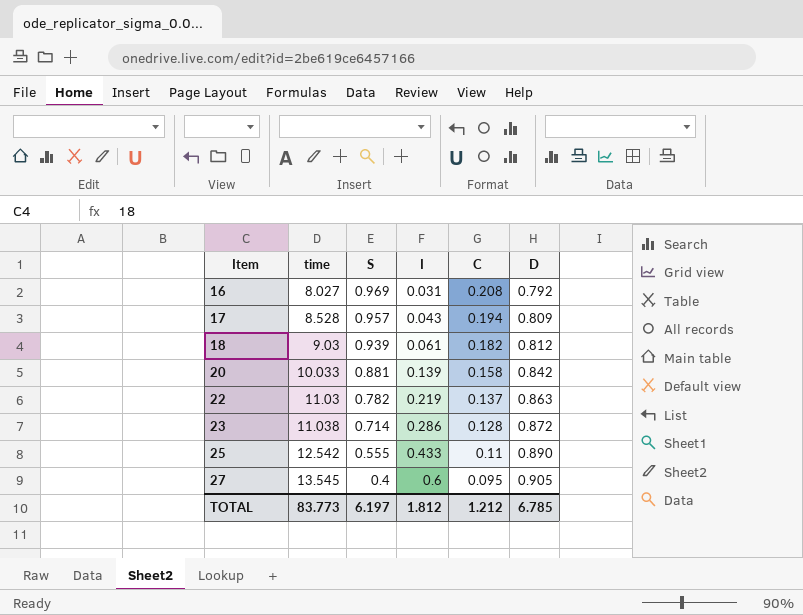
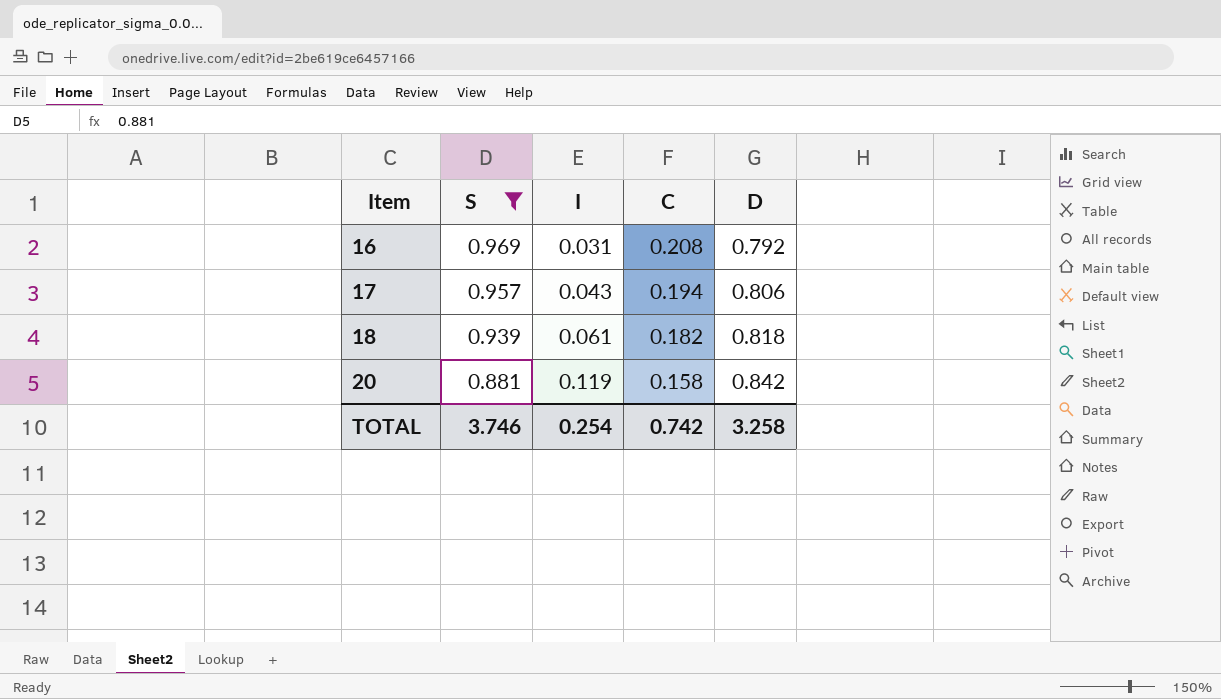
filter: none -> S >= 0.881
column time | position: 2 -> none
17 | D: 0.809 -> 0.806
18 | D: 0.812 -> 0.818
20 | I: 0.139 -> 0.119
TOTAL | S: 6.197 -> 3.746
TOTAL | I: 1.812 -> 0.254
TOTAL | C: 1.212 -> 0.742
TOTAL | D: 6.785 -> 3.258

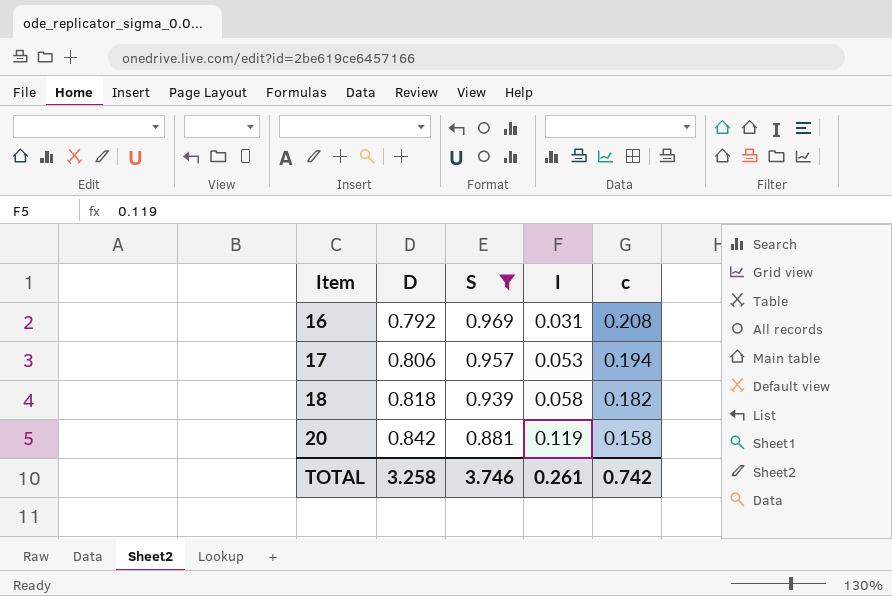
column D | position: 5 -> 2
column name: C -> c
17 | I: 0.043 -> 0.053
18 | I: 0.061 -> 0.058
TOTAL | I: 0.254 -> 0.261

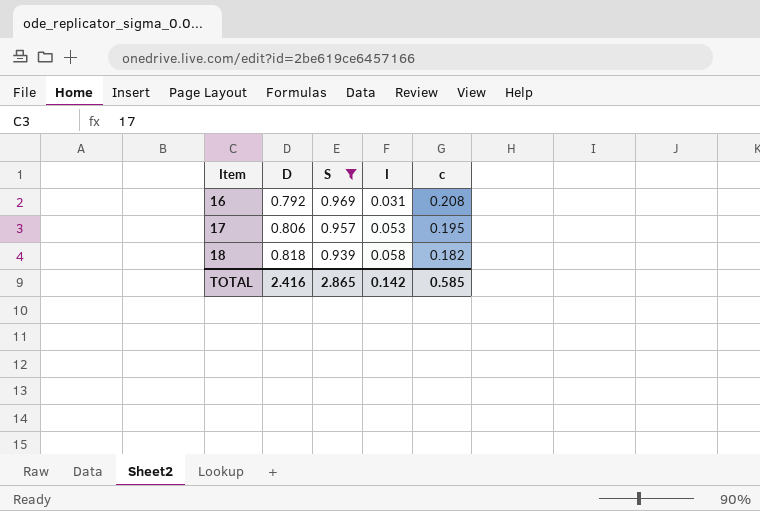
row 20: 0.842 | 0.881 | 0.119 | 0.158 -> none
17 | c: 0.194 -> 0.195
TOTAL | D: 3.258 -> 2.416
TOTAL | S: 3.746 -> 2.865
TOTAL | I: 0.261 -> 0.142
TOTAL | c: 0.742 -> 0.585

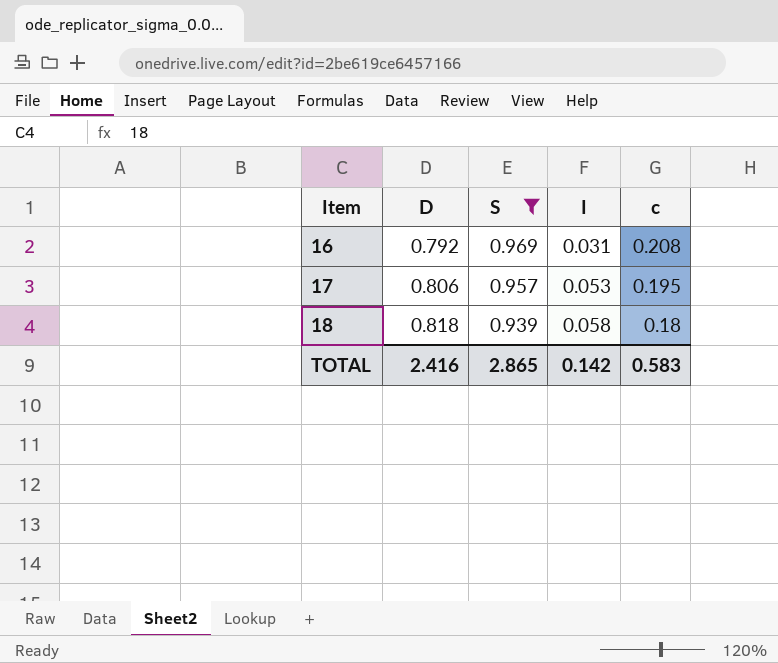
18 | c: 0.182 -> 0.18
TOTAL | c: 0.585 -> 0.583

